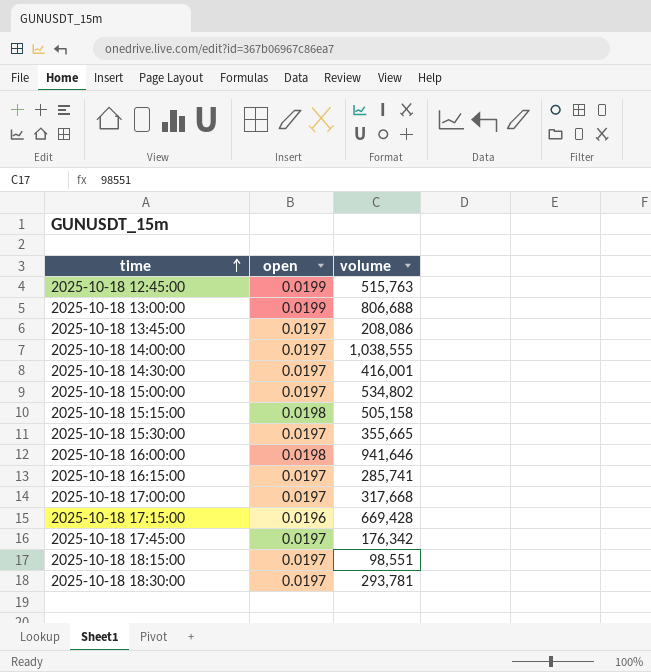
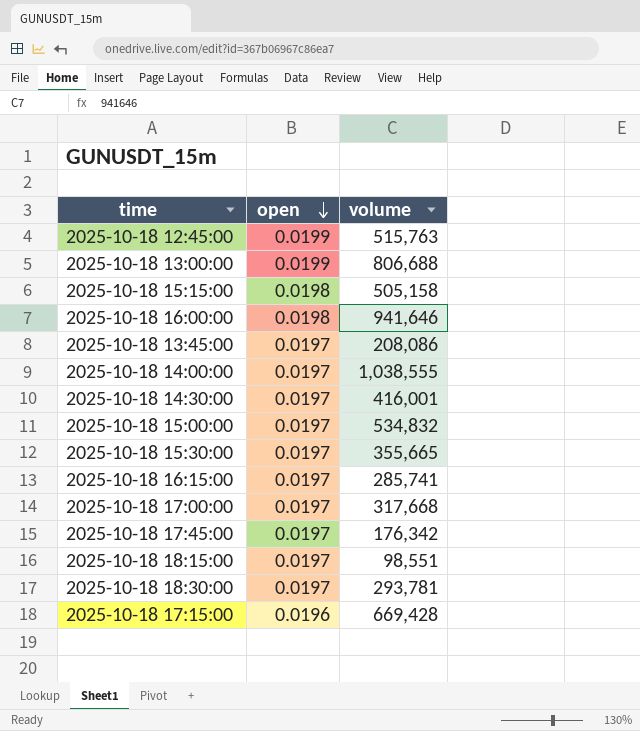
row order: time ascending -> open descending
2025-10-18 15:00:00 | volume: 534,802 -> 534,832

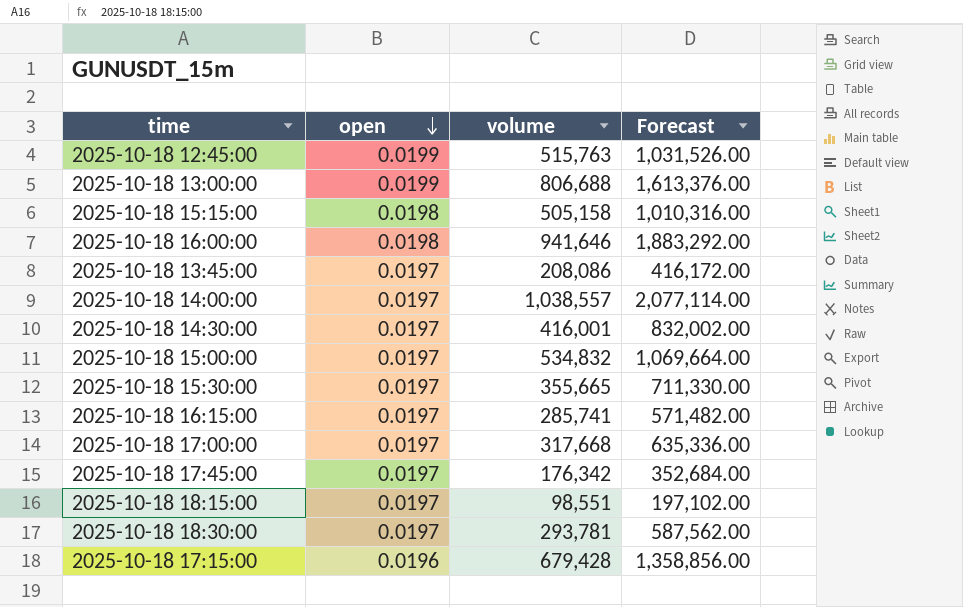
column Forecast | formula: none -> [volume] * 2
2025-10-18 14:00:00 | volume: 1,038,555 -> 1,038,557
2025-10-18 17:15:00 | volume: 669,428 -> 679,428

